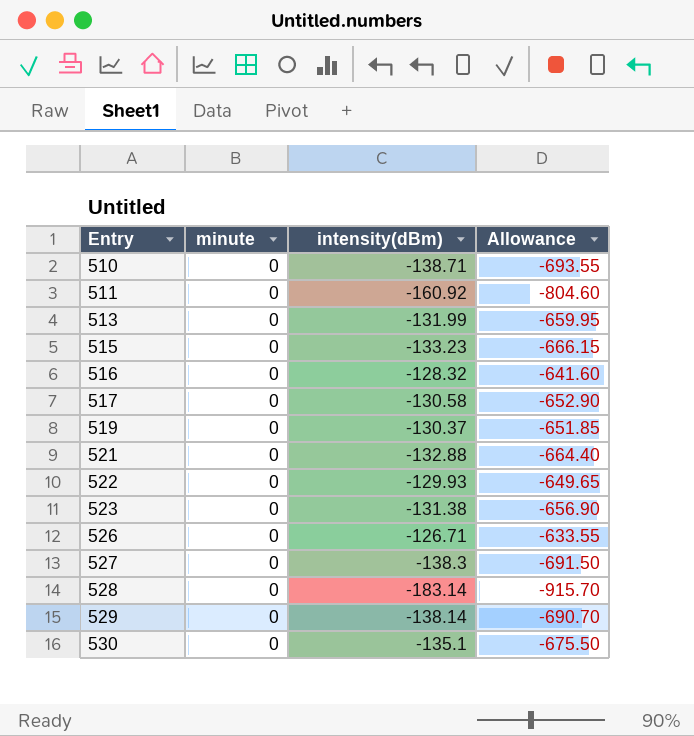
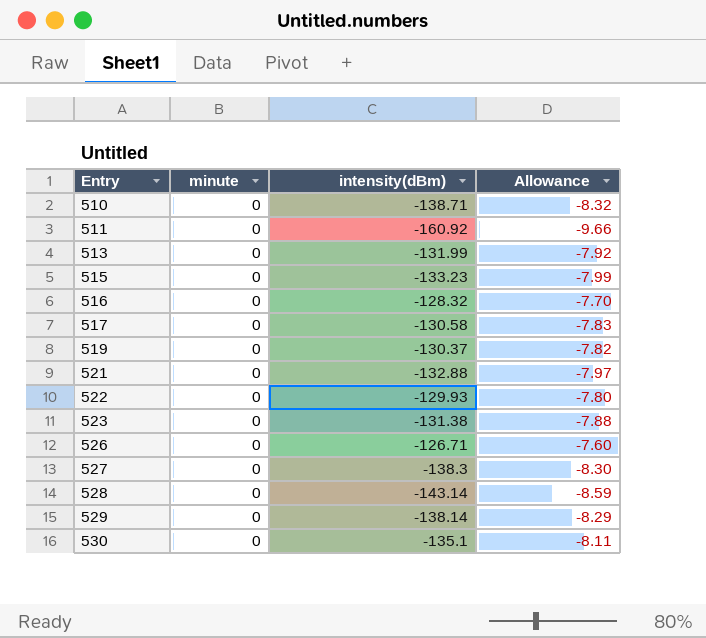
column Allowance | formula: [intensity(dBm)] * 5 -> [intensity(dBm)] * 0.06
528 | intensity(dBm): -183.14 -> -143.14

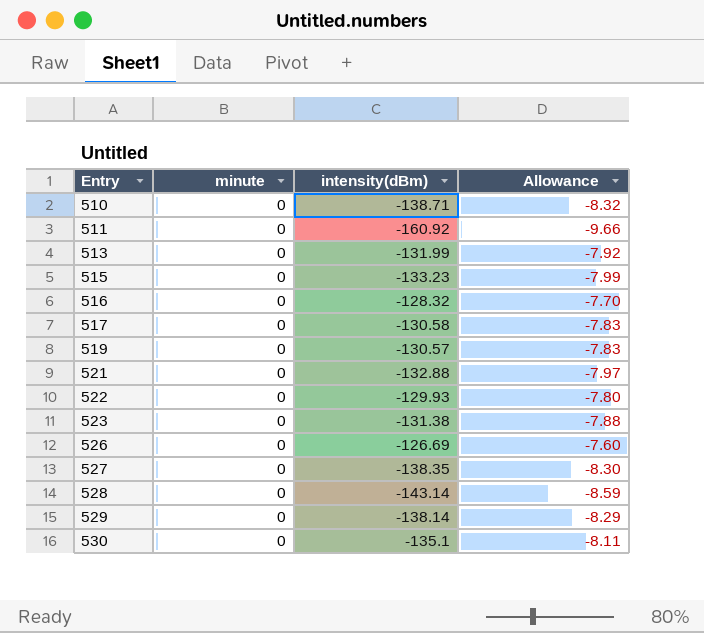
519 | intensity(dBm): -130.37 -> -130.57
519 | Allowance: -7.82 -> -7.83
526 | intensity(dBm): -126.71 -> -126.69
527 | intensity(dBm): -138.3 -> -138.35

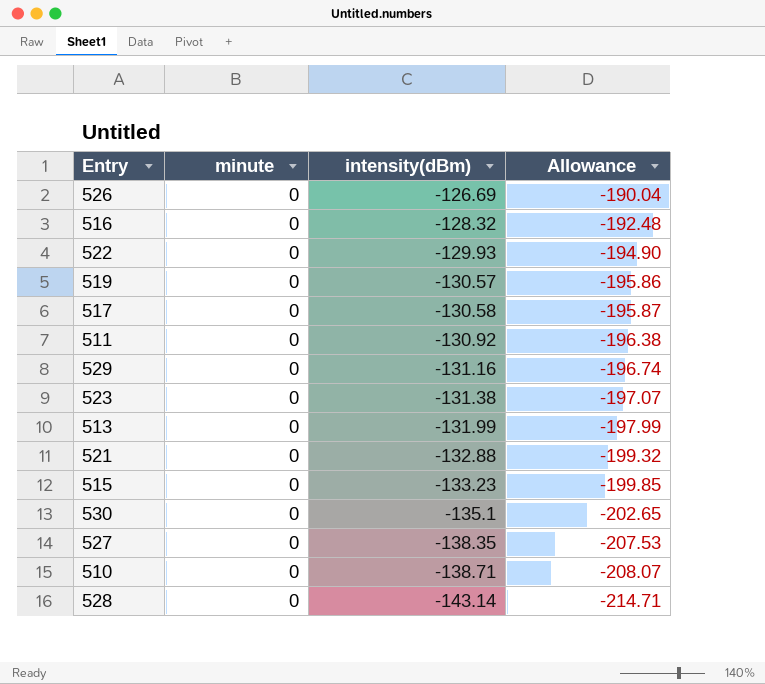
row order: Entry ascending -> intensity(dBm) descending
column Allowance | formula: [intensity(dBm)] * 0.06 -> [intensity(dBm)] * 1.5
511 | intensity(dBm): -160.92 -> -130.92
529 | intensity(dBm): -138.14 -> -131.16

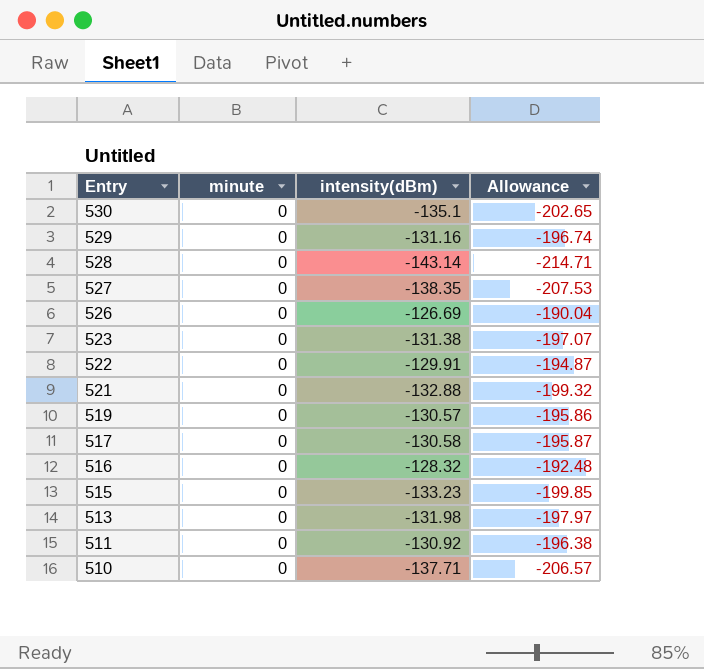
row order: intensity(dBm) descending -> Entry descending
522 | intensity(dBm): -129.93 -> -129.91
522 | Allowance: -194.90 -> -194.87
513 | intensity(dBm): -131.99 -> -131.98
513 | Allowance: -197.99 -> -197.97
510 | intensity(dBm): -138.71 -> -137.71
510 | Allowance: -208.07 -> -206.57

